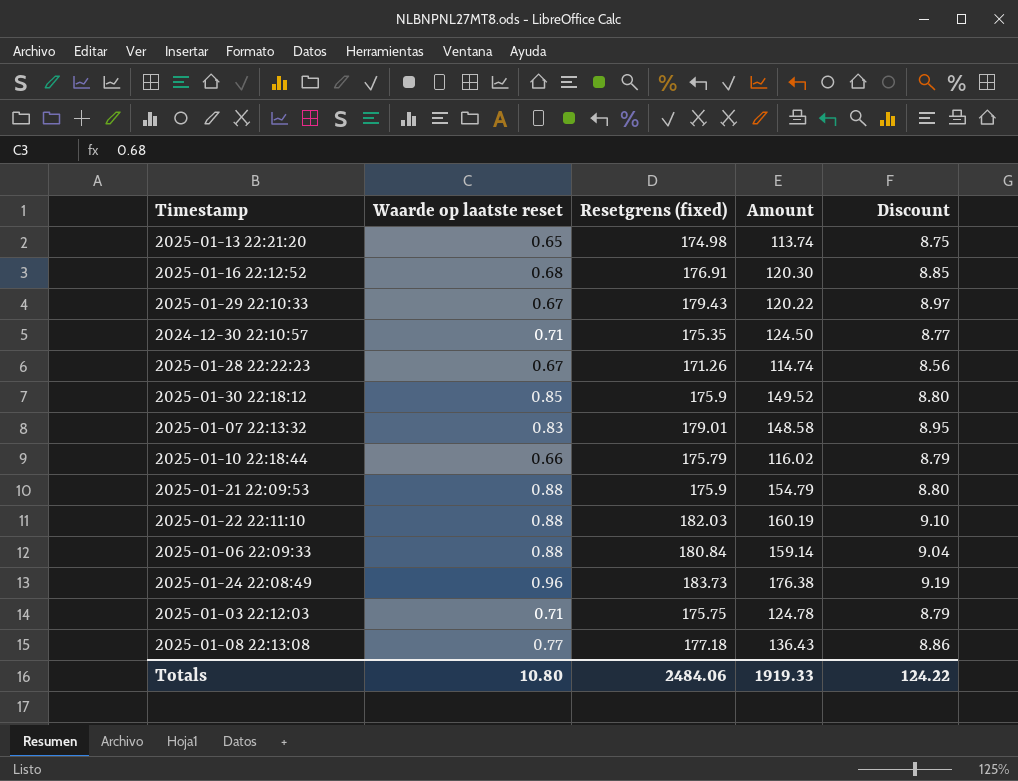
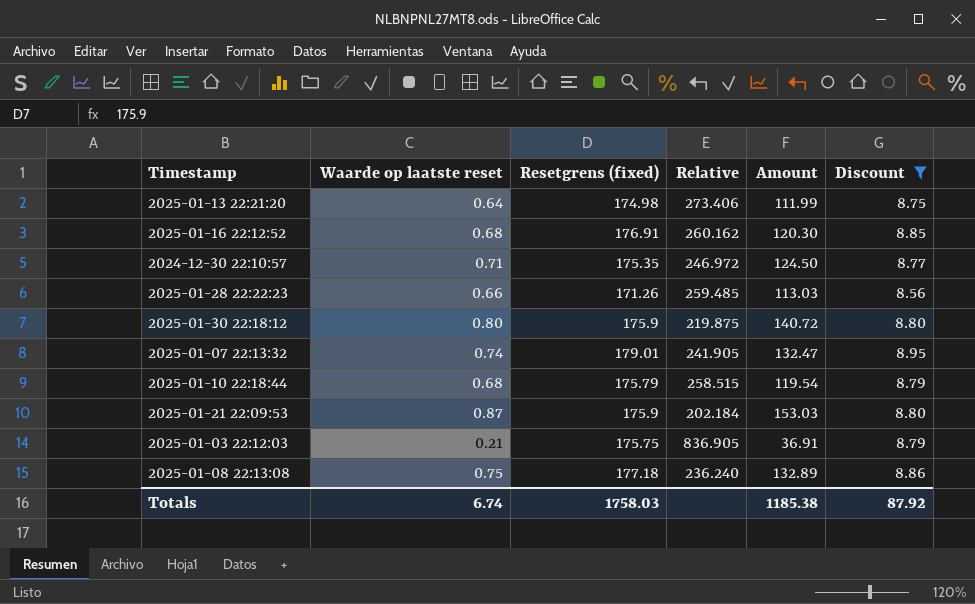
filter: none -> Discount <= 8.95
column Relative | formula: none -> [Resetgrens (fixed)] / [Waarde op laatste reset]
2025-01-13 22:21:20 | Waarde op laatste reset: 0.65 -> 0.64
2025-01-13 22:21:20 | Amount: 113.74 -> 111.99
2025-01-28 22:22:23 | Waarde op laatste reset: 0.67 -> 0.66
2025-01-28 22:22:23 | Amount: 114.74 -> 113.03
2025-01-30 22:18:12 | Waarde op laatste reset: 0.85 -> 0.80
2025-01-30 22:18:12 | Amount: 149.52 -> 140.72
2025-01-07 22:13:32 | Waarde op laatste reset: 0.83 -> 0.74
2025-01-07 22:13:32 | Amount: 148.58 -> 132.47
2025-01-10 22:18:44 | Waarde op laatste reset: 0.66 -> 0.68
2025-01-10 22:18:44 | Amount: 116.02 -> 119.54
2025-01-21 22:09:53 | Waarde op laatste reset: 0.88 -> 0.87
2025-01-21 22:09:53 | Amount: 154.79 -> 153.03
2025-01-03 22:12:03 | Waarde op laatste reset: 0.71 -> 0.21
2025-01-03 22:12:03 | Amount: 124.78 -> 36.91
2025-01-08 22:13:08 | Waarde op laatste reset: 0.77 -> 0.75
2025-01-08 22:13:08 | Amount: 136.43 -> 132.89
Totals | Waarde op laatste reset: 10.80 -> 6.74
Totals | Resetgrens (fixed): 2484.06 -> 1758.03
Totals | Amount: 1919.33 -> 1185.38
Totals | Discount: 124.22 -> 87.92

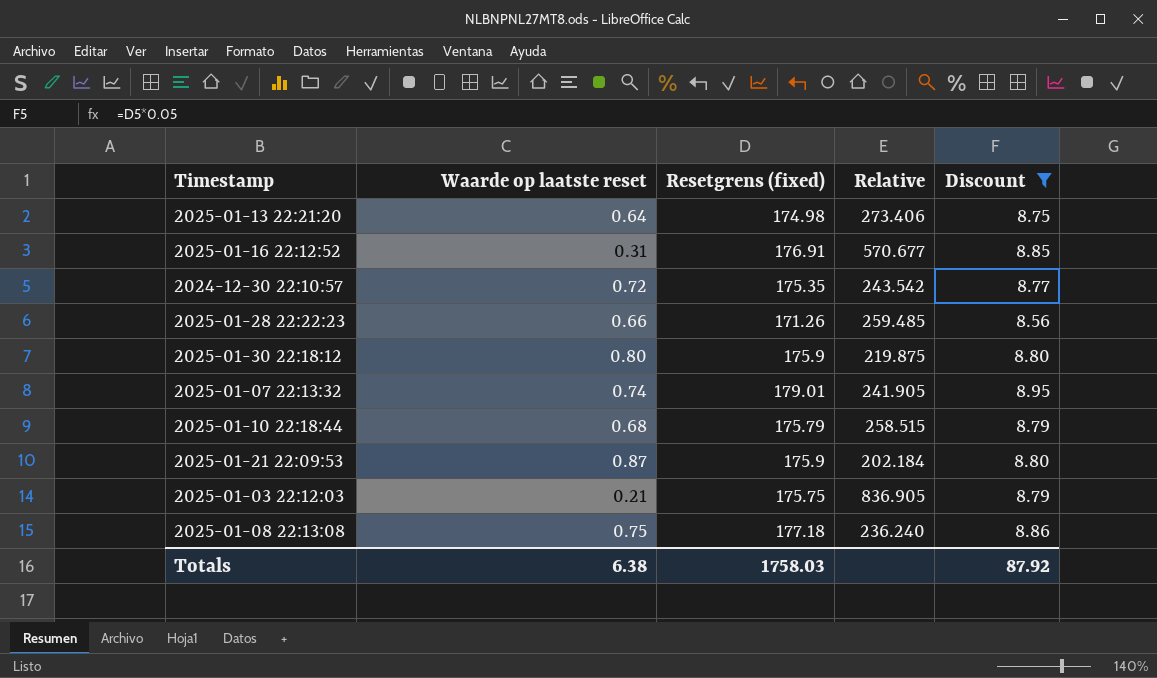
column Amount | formula: [Waarde op laatste reset] * [Resetgrens (fixed)] -> none
2025-01-16 22:12:52 | Waarde op laatste reset: 0.68 -> 0.31
2025-01-16 22:12:52 | Relative: 260.162 -> 570.677
2024-12-30 22:10:57 | Waarde op laatste reset: 0.71 -> 0.72
2024-12-30 22:10:57 | Relative: 246.972 -> 243.542
Totals | Waarde op laatste reset: 6.74 -> 6.38

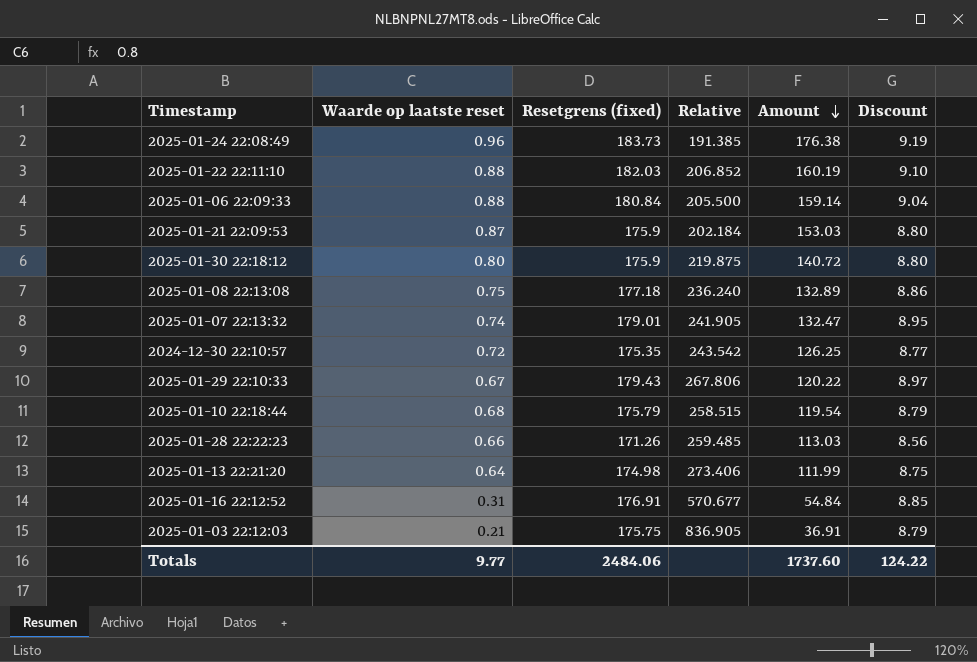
filter: Discount <= 8.95 -> none
row order: none -> Amount descending
column Amount | formula: none -> [Waarde op laatste reset] * [Resetgrens (fixed)]
Totals | Waarde op laatste reset: 6.38 -> 9.77
Totals | Resetgrens (fixed): 1758.03 -> 2484.06
Totals | Discount: 87.92 -> 124.22

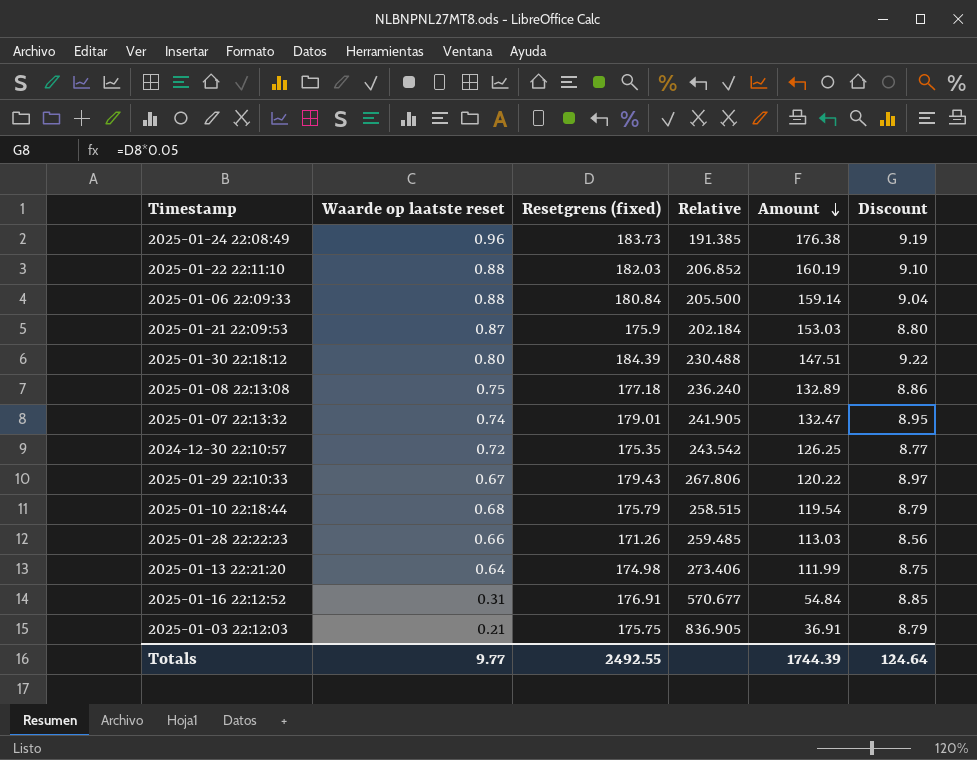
2025-01-30 22:18:12 | Resetgrens (fixed): 175.9 -> 184.39
2025-01-30 22:18:12 | Relative: 219.875 -> 230.488
2025-01-30 22:18:12 | Amount: 140.72 -> 147.51
2025-01-30 22:18:12 | Discount: 8.80 -> 9.22
Totals | Resetgrens (fixed): 2484.06 -> 2492.55
Totals | Amount: 1737.60 -> 1744.39
Totals | Discount: 124.22 -> 124.64

